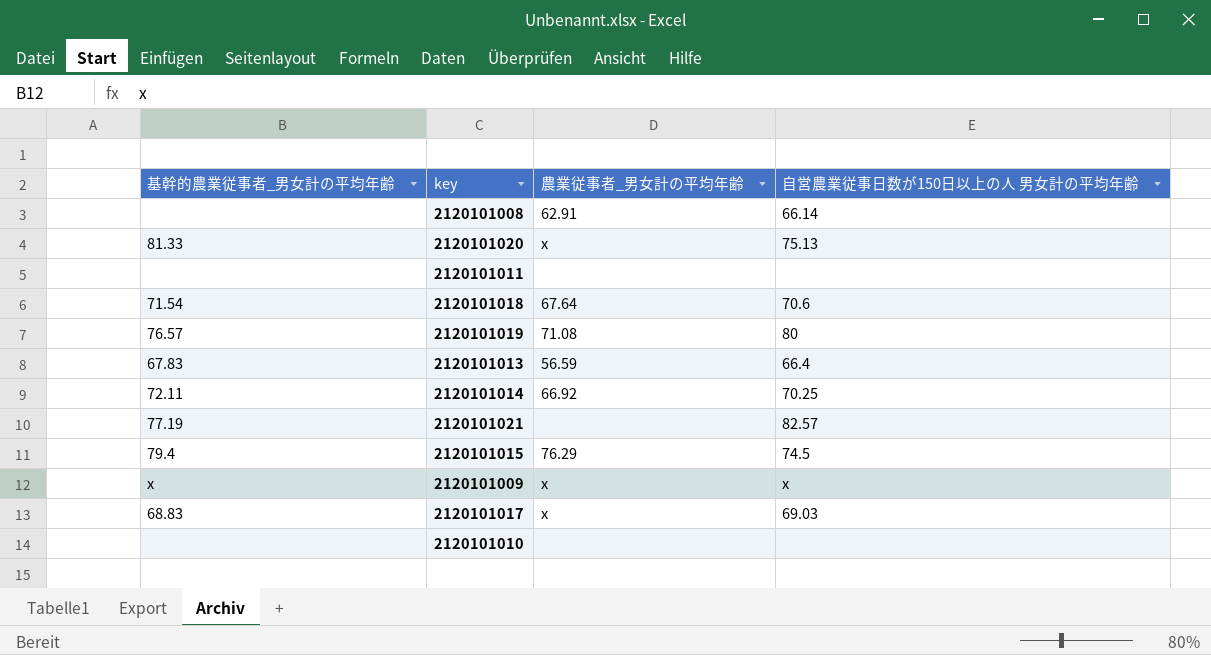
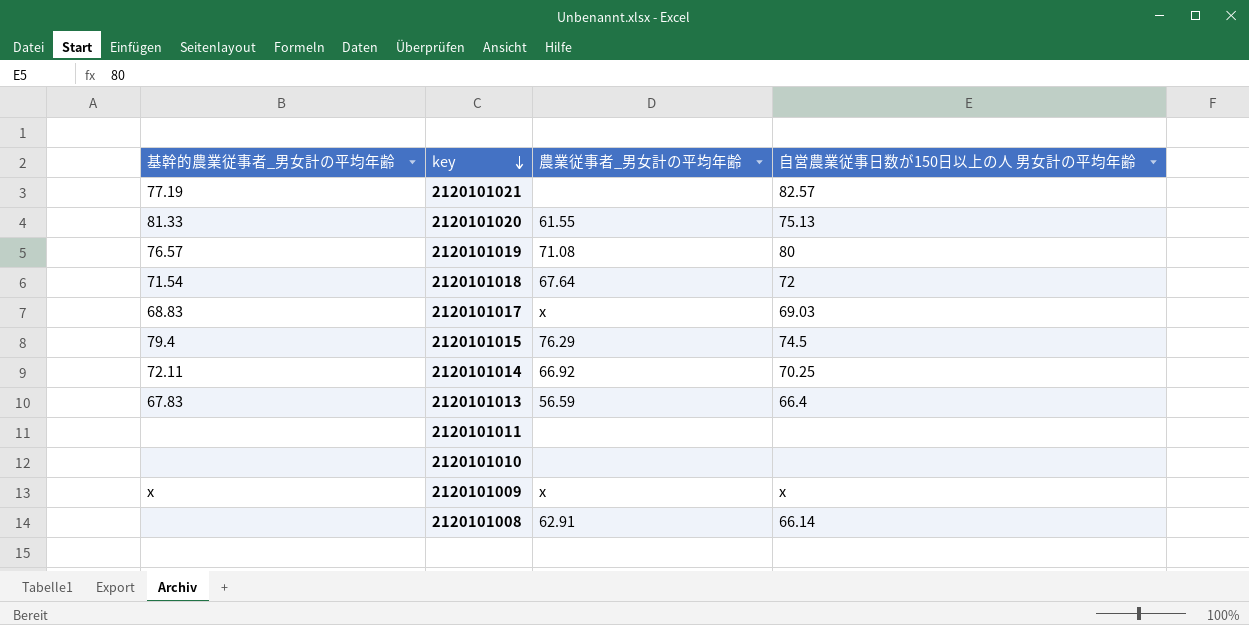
row order: none -> key descending
2120101020 | 農業従事者_男女計の平均年齢: x -> 61.55
2120101018 | 自営農業従事日数が150日以上の人 男女計の平均年齢: 70.6 -> 72

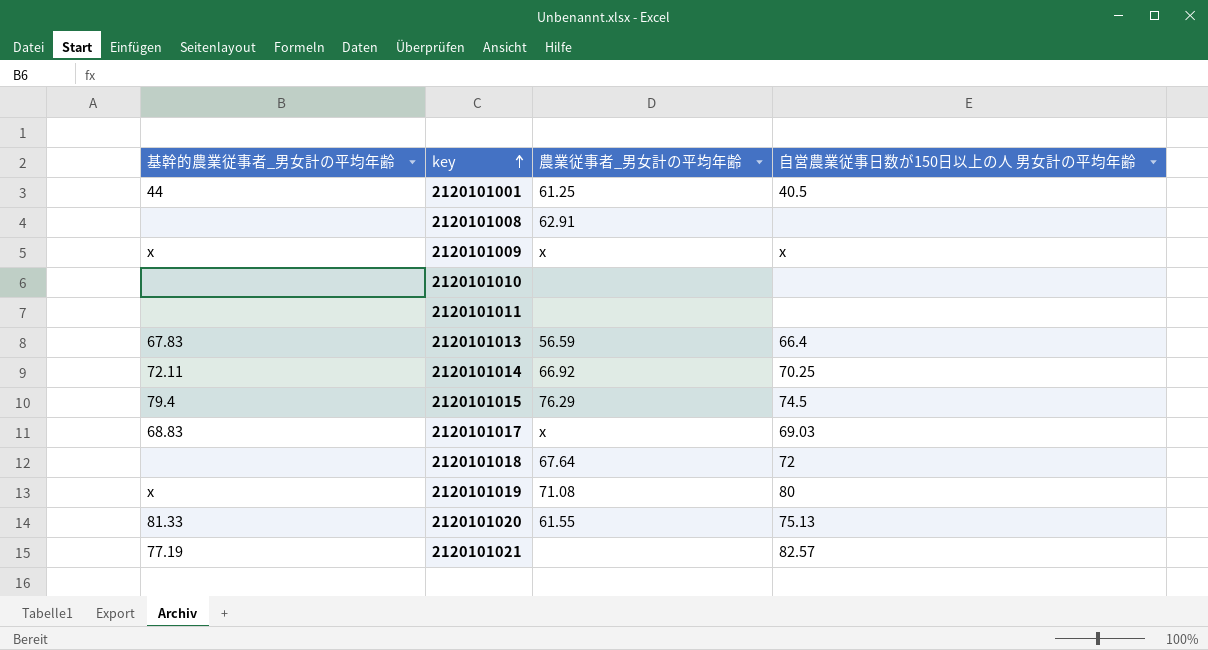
row order: key descending -> key ascending
row 2120101001: none -> 44 | 61.25 | 40.5
2120101008 | 自営農業従事日数が150日以上の人 男女計の平均年齢: 66.14 -> none
2120101018 | 基幹的農業従事者_男女計の平均年齢: 71.54 -> none
2120101019 | 基幹的農業従事者_男女計の平均年齢: 76.57 -> x

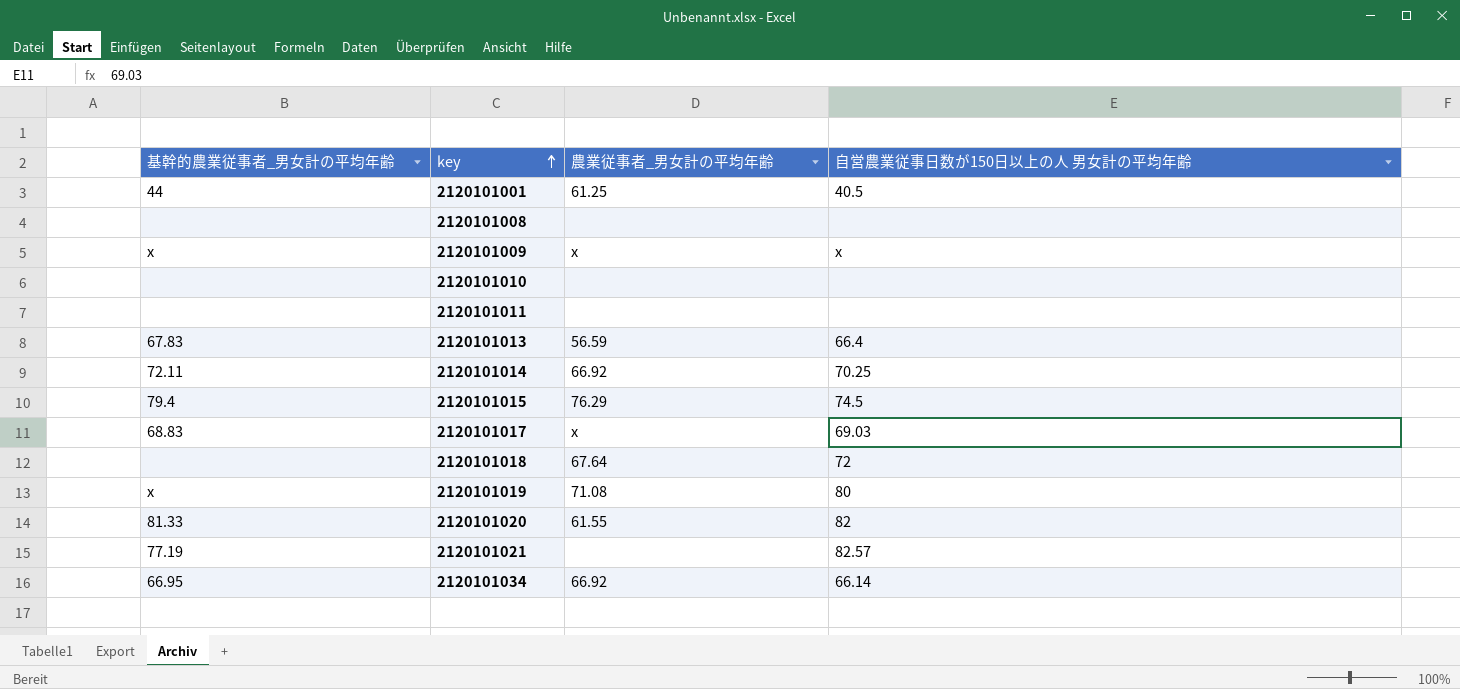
2120101008 | 農業従事者_男女計の平均年齢: 62.91 -> none
2120101020 | 自営農業従事日数が150日以上の人 男女計の平均年齢: 75.13 -> 82
row 2120101034: none -> 66.95 | 66.92 | 66.14

